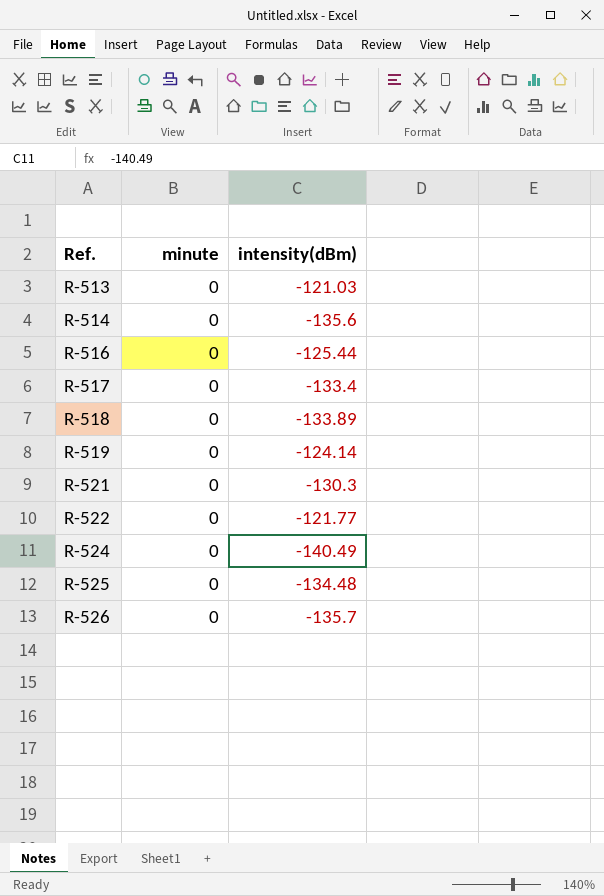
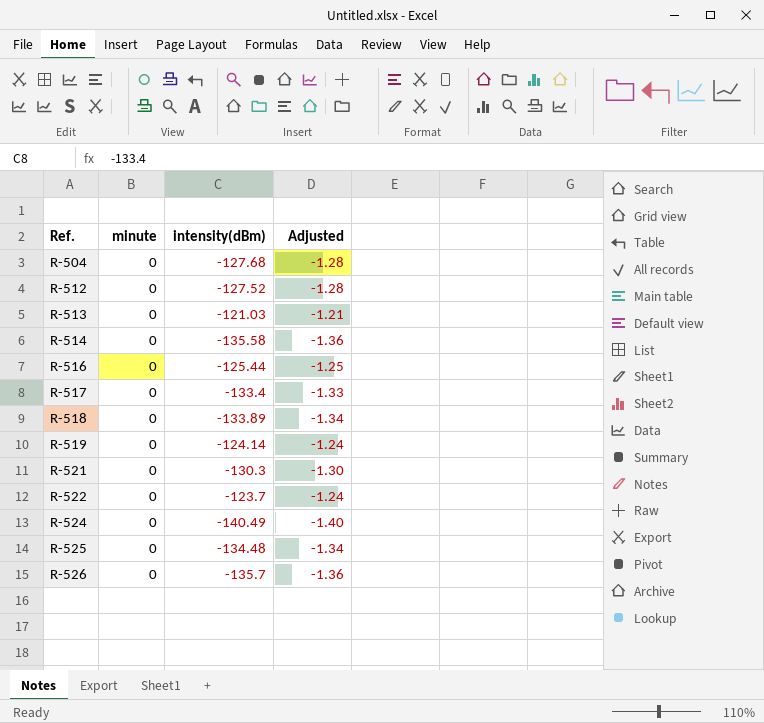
column Adjusted | formula: none -> [intensity(dBm)] * 0.01
row R-504: none -> 0 | -127.68 | -1.28
row R-512: none -> 0 | -127.52 | -1.28
R-514 | intensity(dBm): -135.6 -> -135.58
R-522 | intensity(dBm): -121.77 -> -123.7

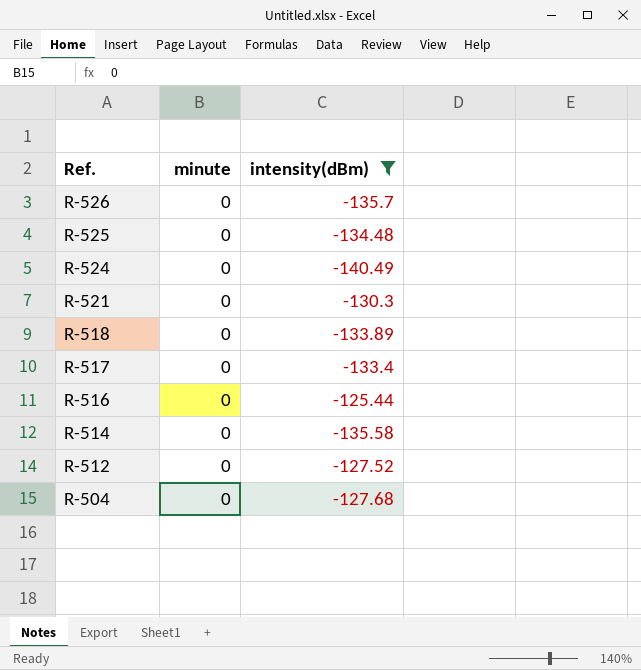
filter: none -> intensity(dBm) <= -125.44
row order: Ref. ascending -> Ref. descending
column Adjusted | formula: [intensity(dBm)] * 0.01 -> none

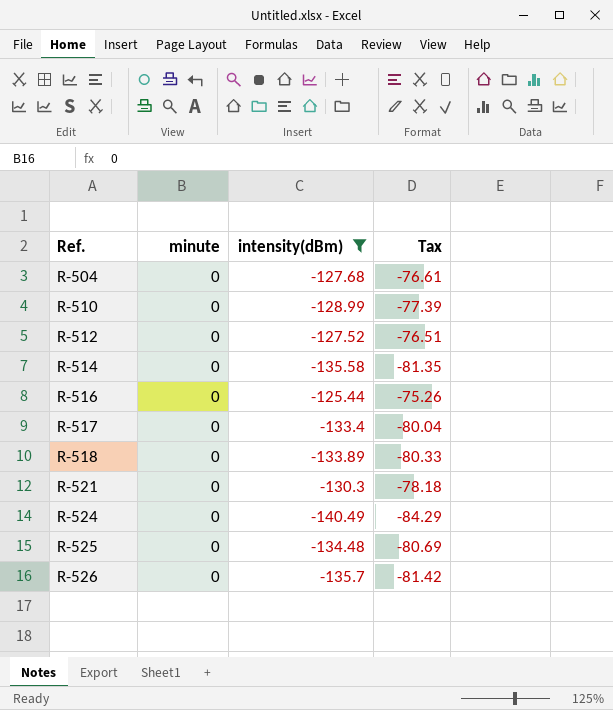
row order: Ref. descending -> Ref. ascending
column Tax | formula: none -> [intensity(dBm)] * 0.6
row R-510: none -> 0 | -128.99 | -77.39

